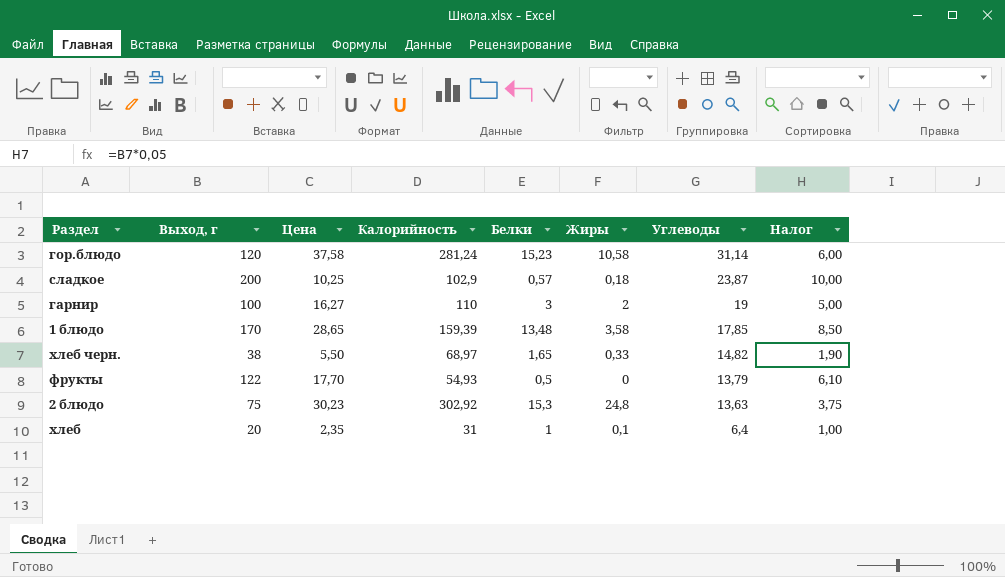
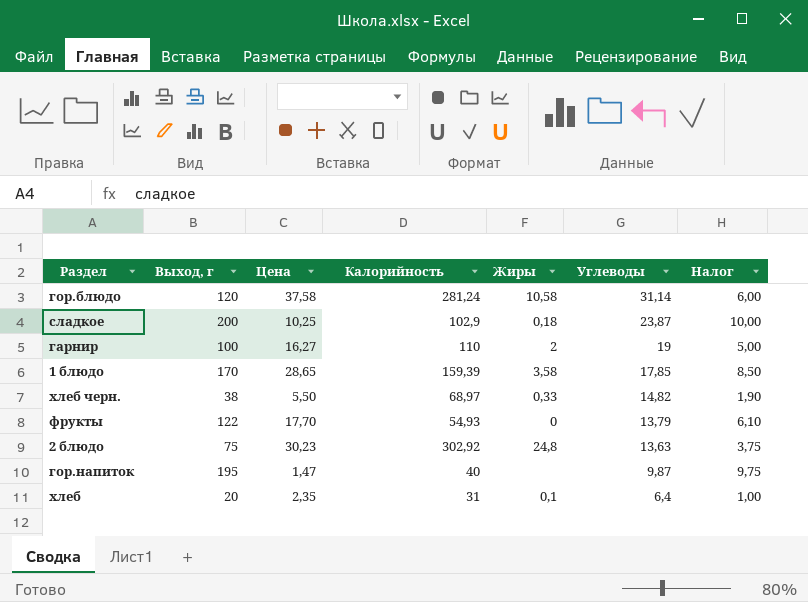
column Белки | position: 5 -> none
row гор.напиток: none -> 195 | 1,47 | 40 | none | 9,87 | 9,75

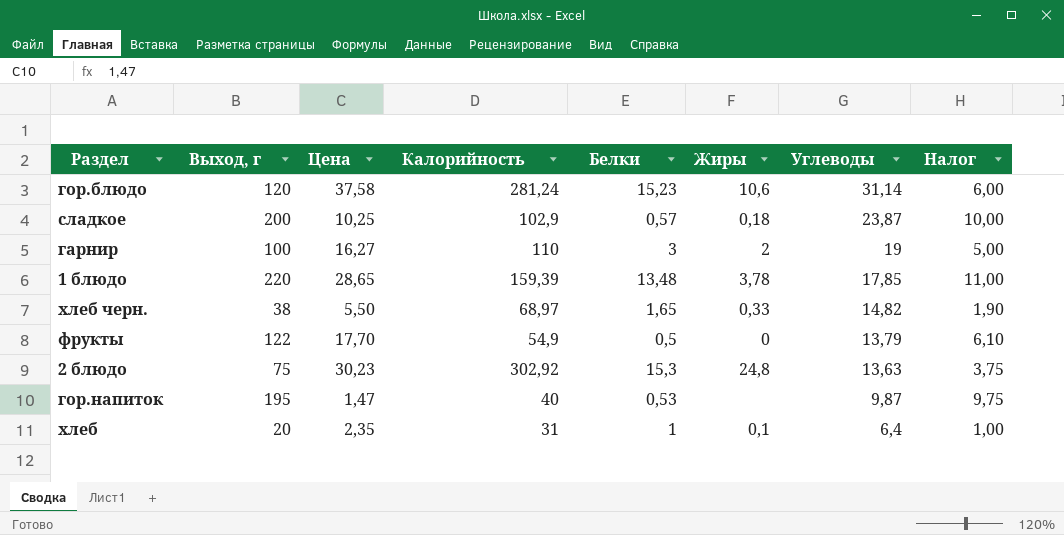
column Белки | position: none -> 5
гор.блюдо | Жиры: 10,58 -> 10,6
1 блюдо | Выход, г: 170 -> 220
1 блюдо | Жиры: 3,58 -> 3,78
1 блюдо | Налог: 8,50 -> 11,00
фрукты | Калорийность: 54,93 -> 54,9

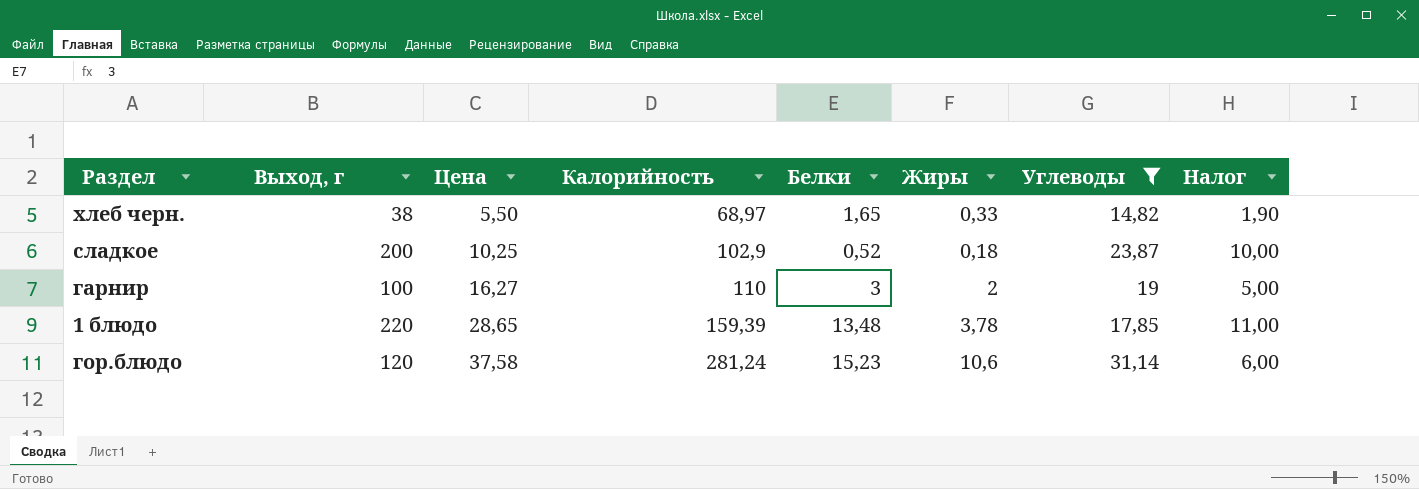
filter: none -> Углеводы >= 14,82
row order: Углеводы descending -> Цена ascending
сладкое | Белки: 0,57 -> 0,52

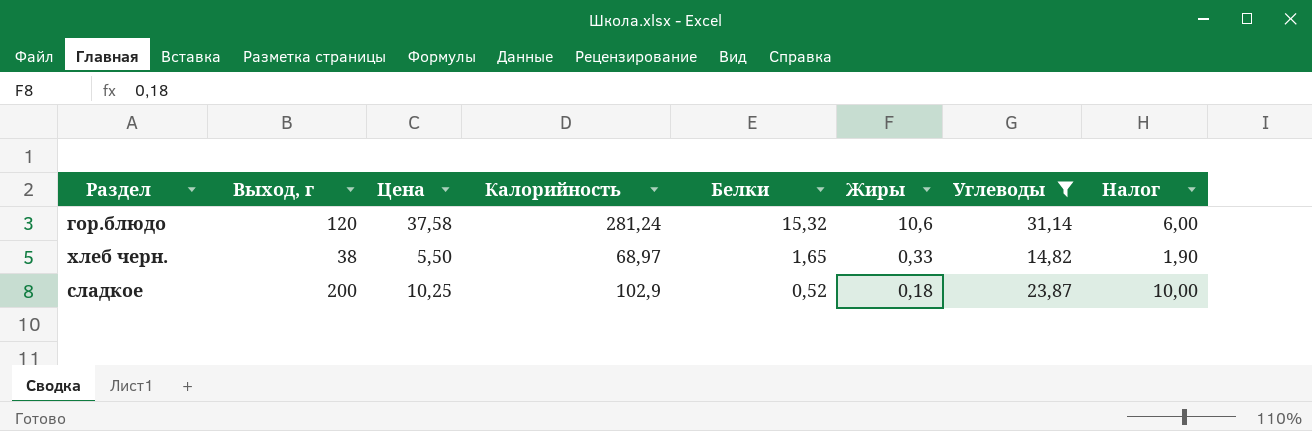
row order: Цена ascending -> Белки descending
row гарнир: 100 | 16,27 | 110 | 3 | 2 | 19 | 5,00 -> none
row 1 блюдо: 220 | 28,65 | 159,39 | 13,48 | 3,78 | 17,85 | 11,00 -> none
гор.блюдо | Белки: 15,23 -> 15,32

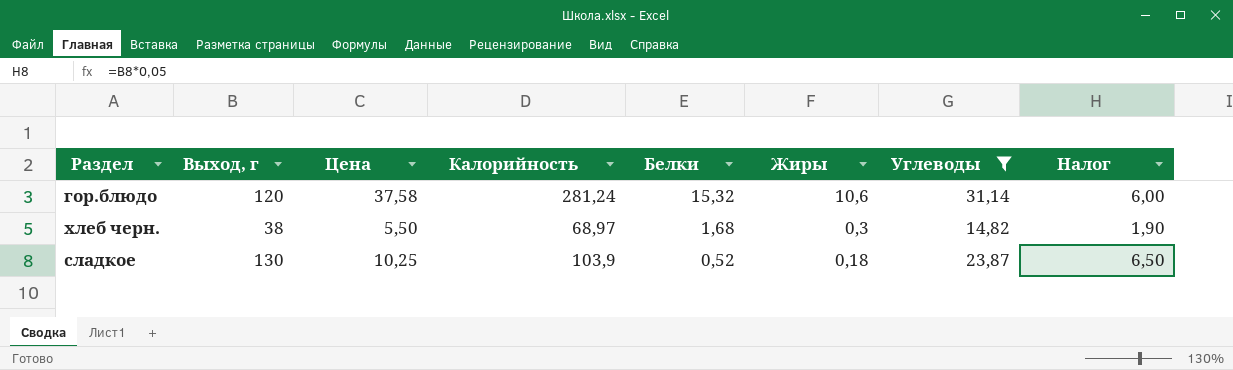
хлеб черн. | Белки: 1,65 -> 1,68
хлеб черн. | Жиры: 0,33 -> 0,3
сладкое | Выход, г: 200 -> 130
сладкое | Калорийность: 102,9 -> 103,9
сладкое | Налог: 10,00 -> 6,50

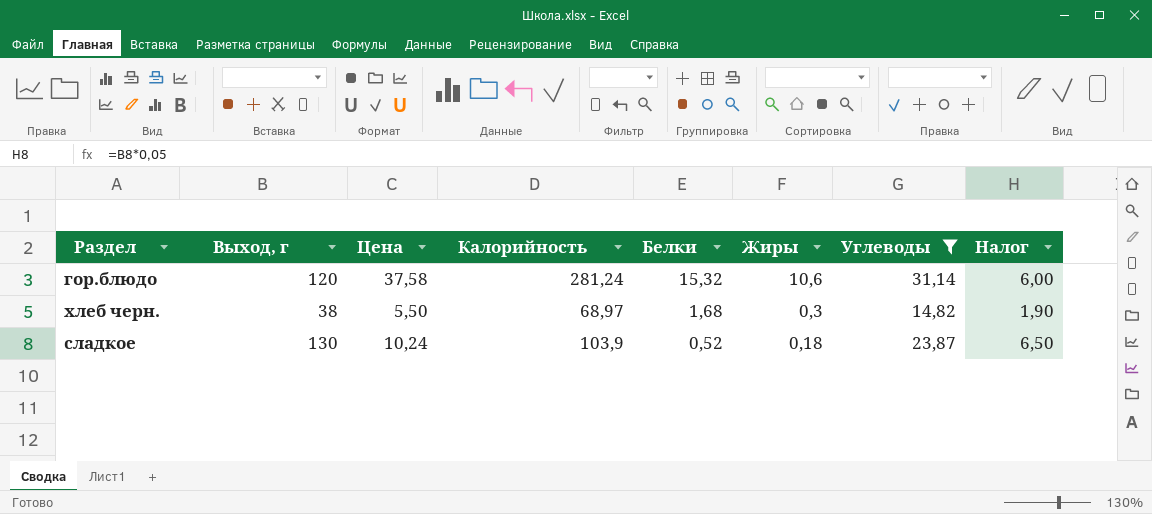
сладкое | Цена: 10,25 -> 10,24

